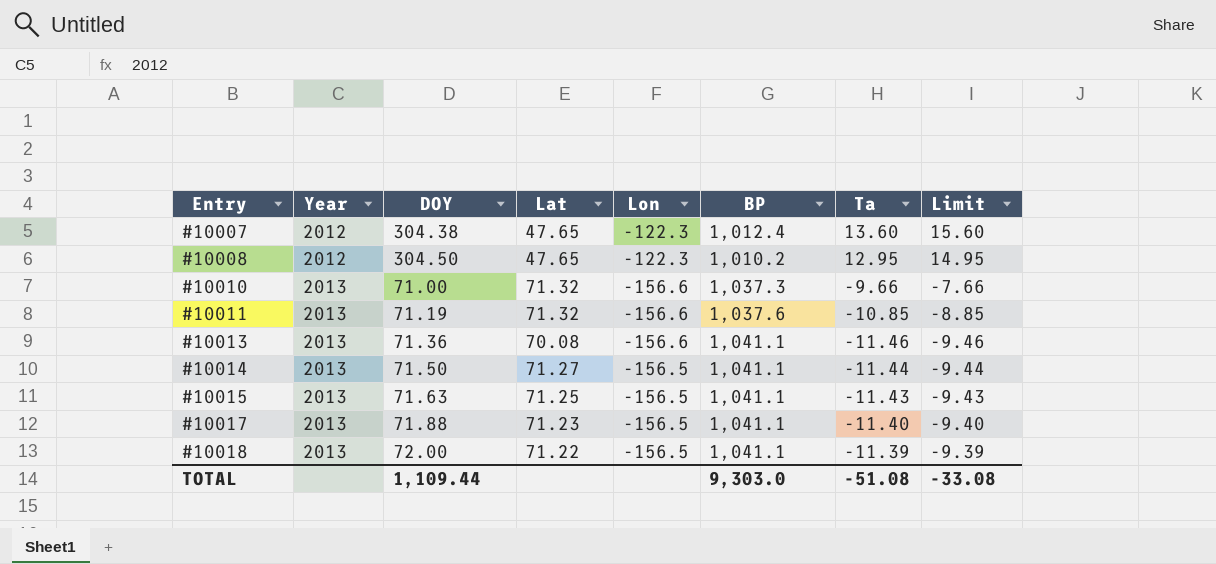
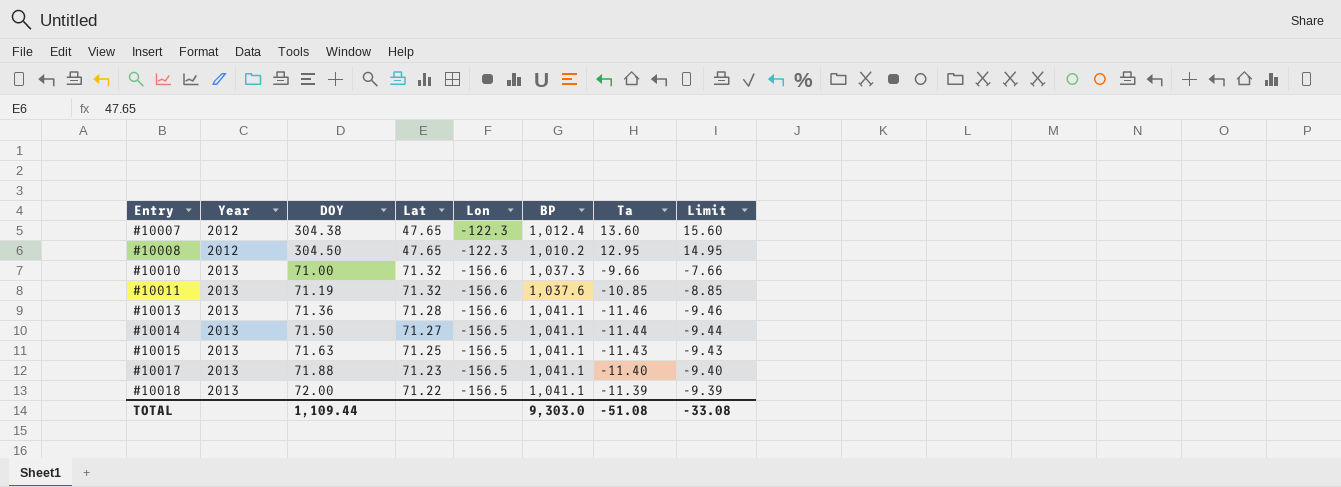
#10013 | Lat: 70.08 -> 71.28

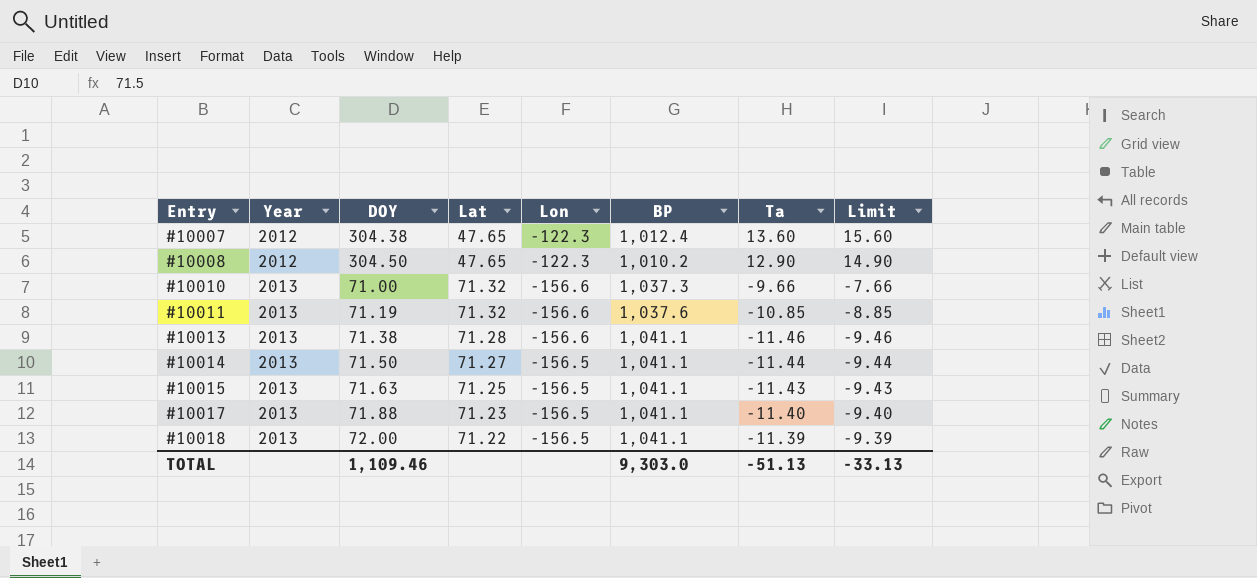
#10008 | Ta: 12.95 -> 12.90
#10008 | Limit: 14.95 -> 14.90
#10013 | DOY: 71.36 -> 71.38
TOTAL | DOY: 1,109.44 -> 1,109.46
TOTAL | Ta: -51.08 -> -51.13
TOTAL | Limit: -33.08 -> -33.13

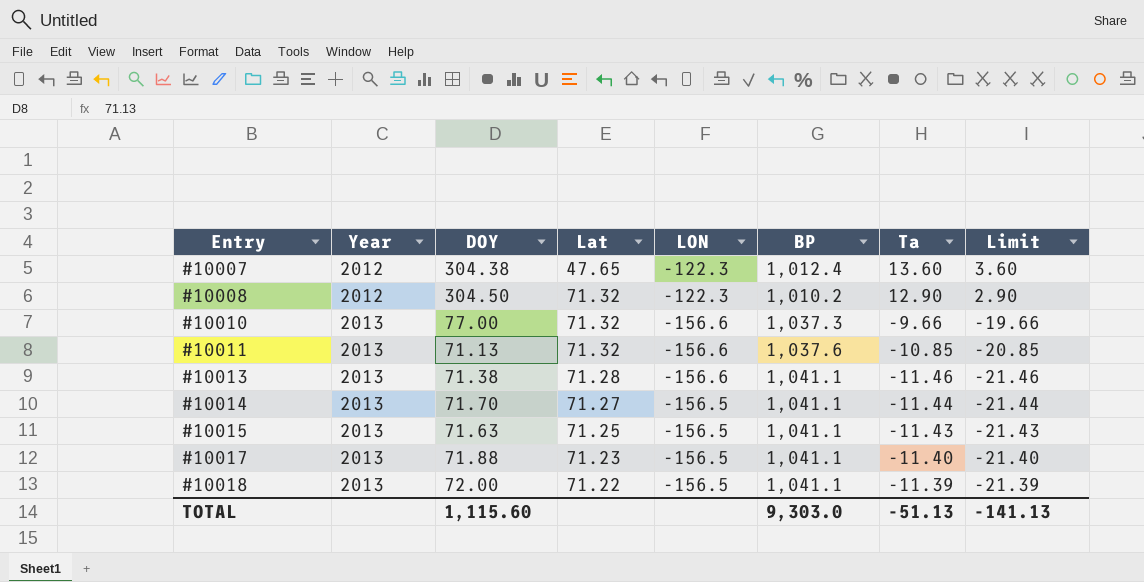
column name: Lon -> LON
column Limit | formula: [Ta] + 2 -> [Ta] - 10
#10008 | Lat: 47.65 -> 71.32
#10010 | DOY: 71.00 -> 77.00
#10011 | DOY: 71.19 -> 71.13
#10014 | DOY: 71.50 -> 71.70
TOTAL | DOY: 1,109.46 -> 1,115.60
TOTAL | Limit: -33.13 -> -141.13

